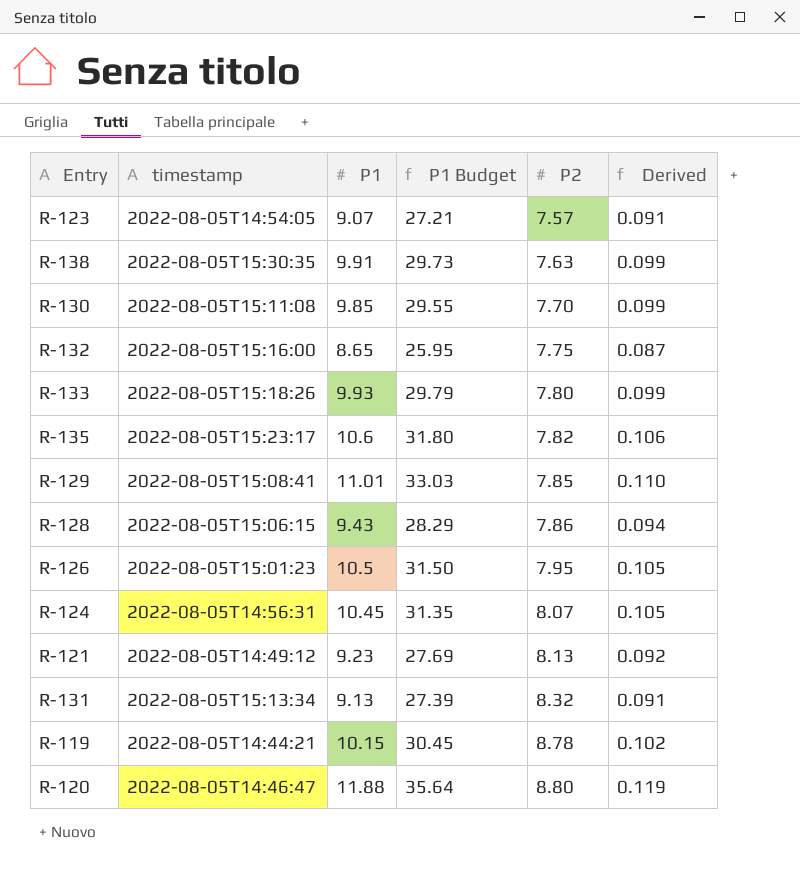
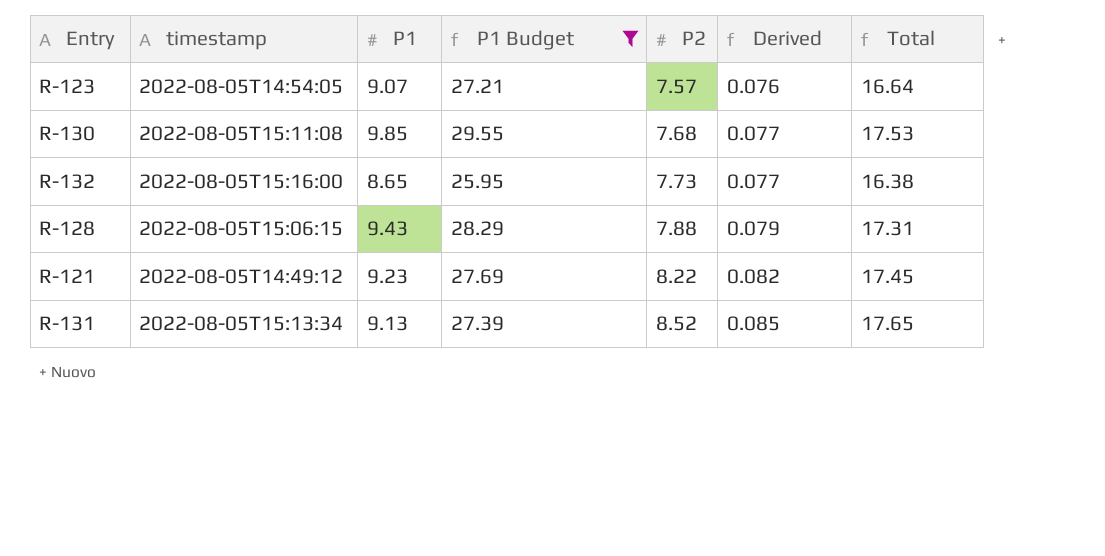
filter: none -> P1 Budget <= 29.55
column Derived | formula: [P1] * 0.01 -> [P2] * 0.01
column Total | formula: none -> [P1] + [P2]
R-130 | P2: 7.70 -> 7.68
R-132 | P2: 7.75 -> 7.73
R-128 | P2: 7.86 -> 7.88
R-121 | P2: 8.13 -> 8.22
R-131 | P2: 8.32 -> 8.52

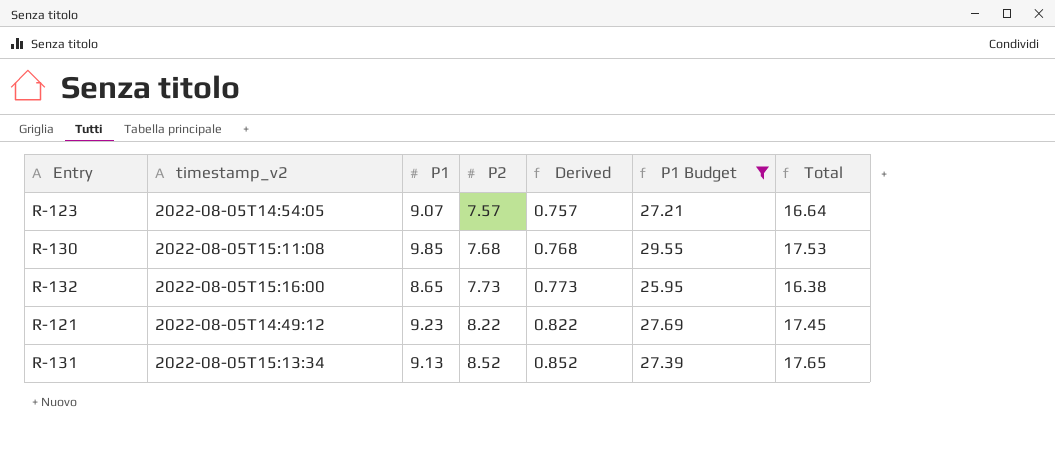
column name: timestamp -> timestamp_v2
column Derived | formula: [P2] * 0.01 -> [P2] * 0.1
column P1 Budget | position: 4 -> 6
row R-128: 2022-08-05T15:06:15 | 9.43 | 28.29 | 7.88 | 0.079 | 17.31 -> none

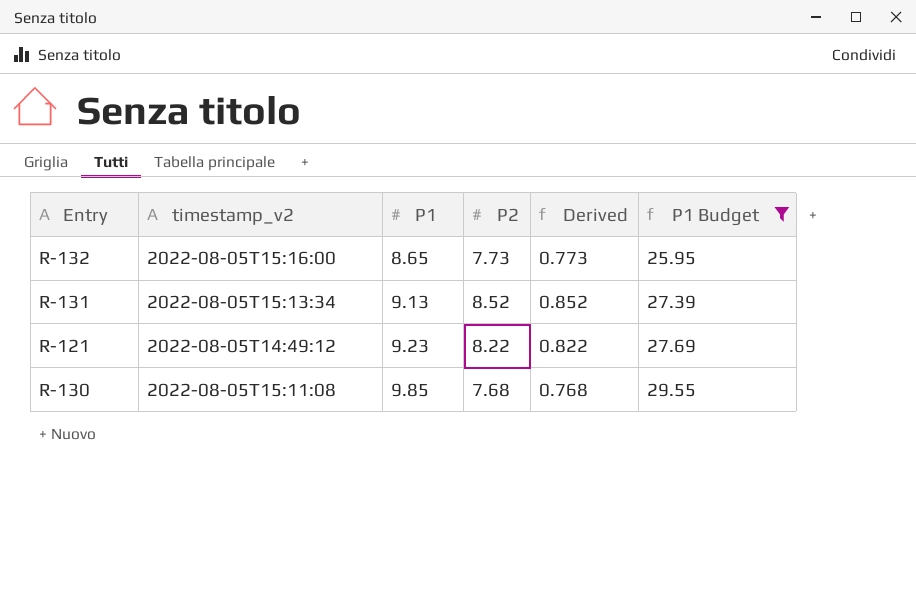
row order: P2 ascending -> P1 ascending
column Total | formula: [P1] + [P2] -> none
row R-123: 2022-08-05T14:54:05 | 9.07 | 7.57 | 0.757 | 27.21 | 16.64 -> none

